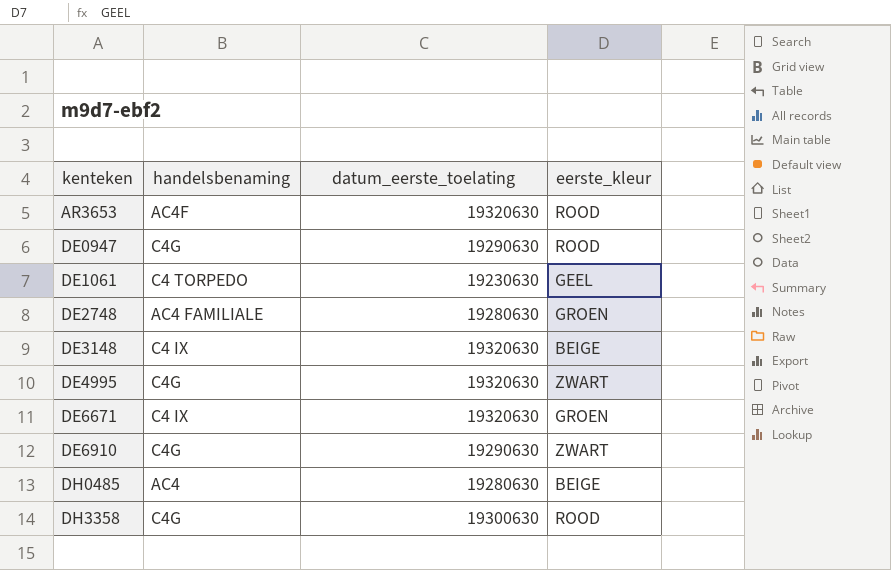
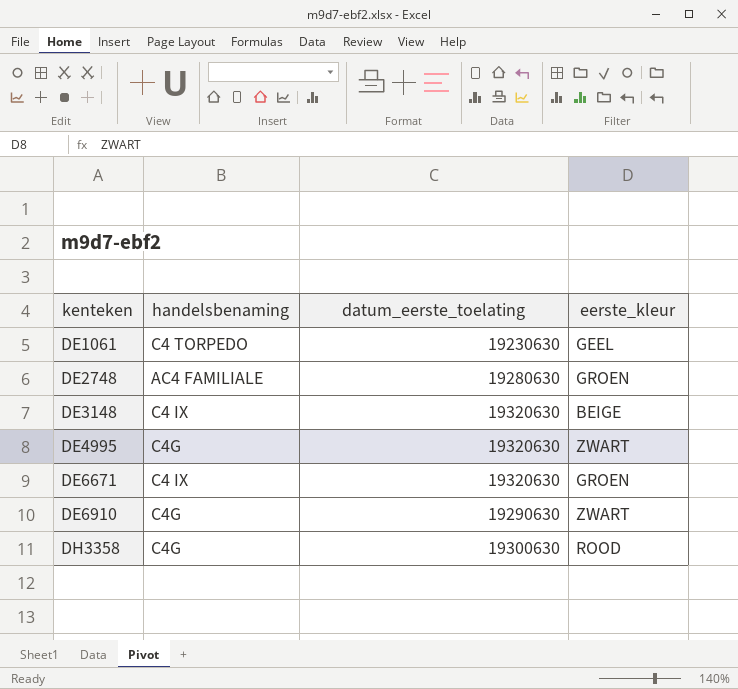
row AR3653: AC4F | 19320630 | ROOD -> none
row DE0947: C4G | 19290630 | ROOD -> none
row DH0485: AC4 | 19280630 | BEIGE -> none

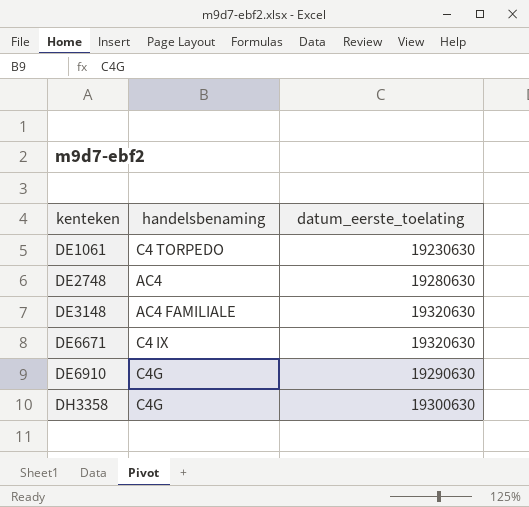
column eerste_kleur | position: 4 -> none
row DE4995: C4G | 19320630 | ZWART -> none
DE2748 | handelsbenaming: AC4 FAMILIALE -> AC4
DE3148 | handelsbenaming: C4 IX -> AC4 FAMILIALE

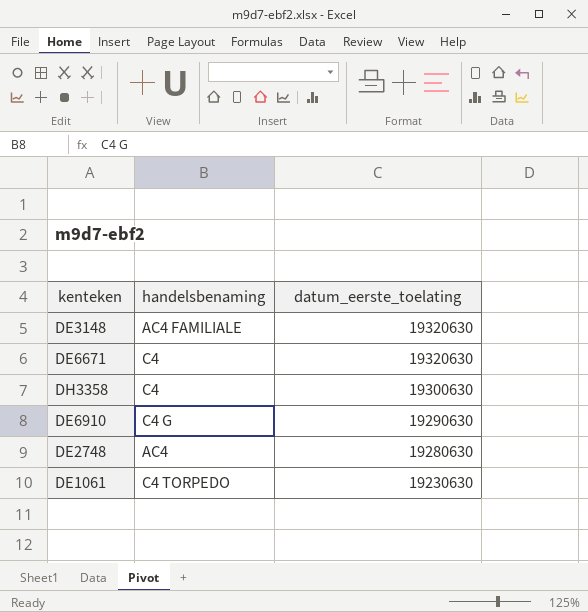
row order: kenteken ascending -> datum_eerste_toelating descending
DE6671 | handelsbenaming: C4 IX -> C4
DH3358 | handelsbenaming: C4G -> C4
DE6910 | handelsbenaming: C4G -> C4 G

